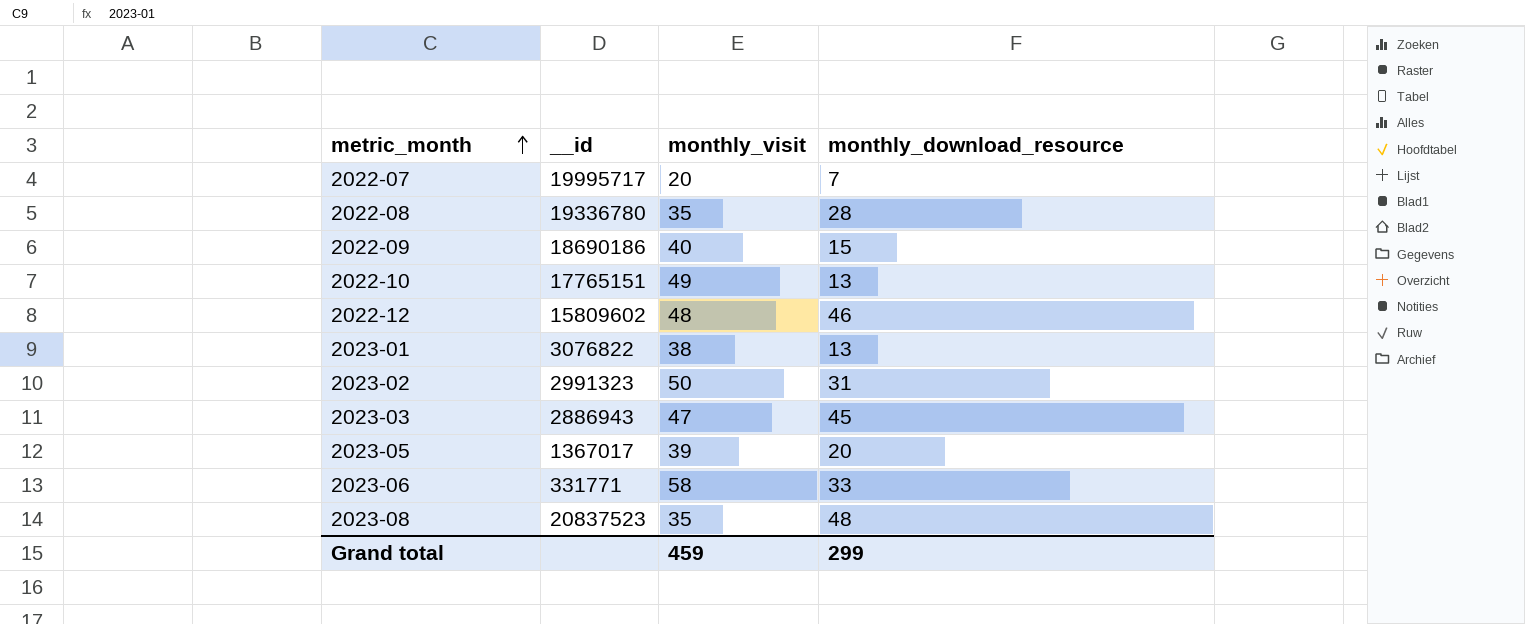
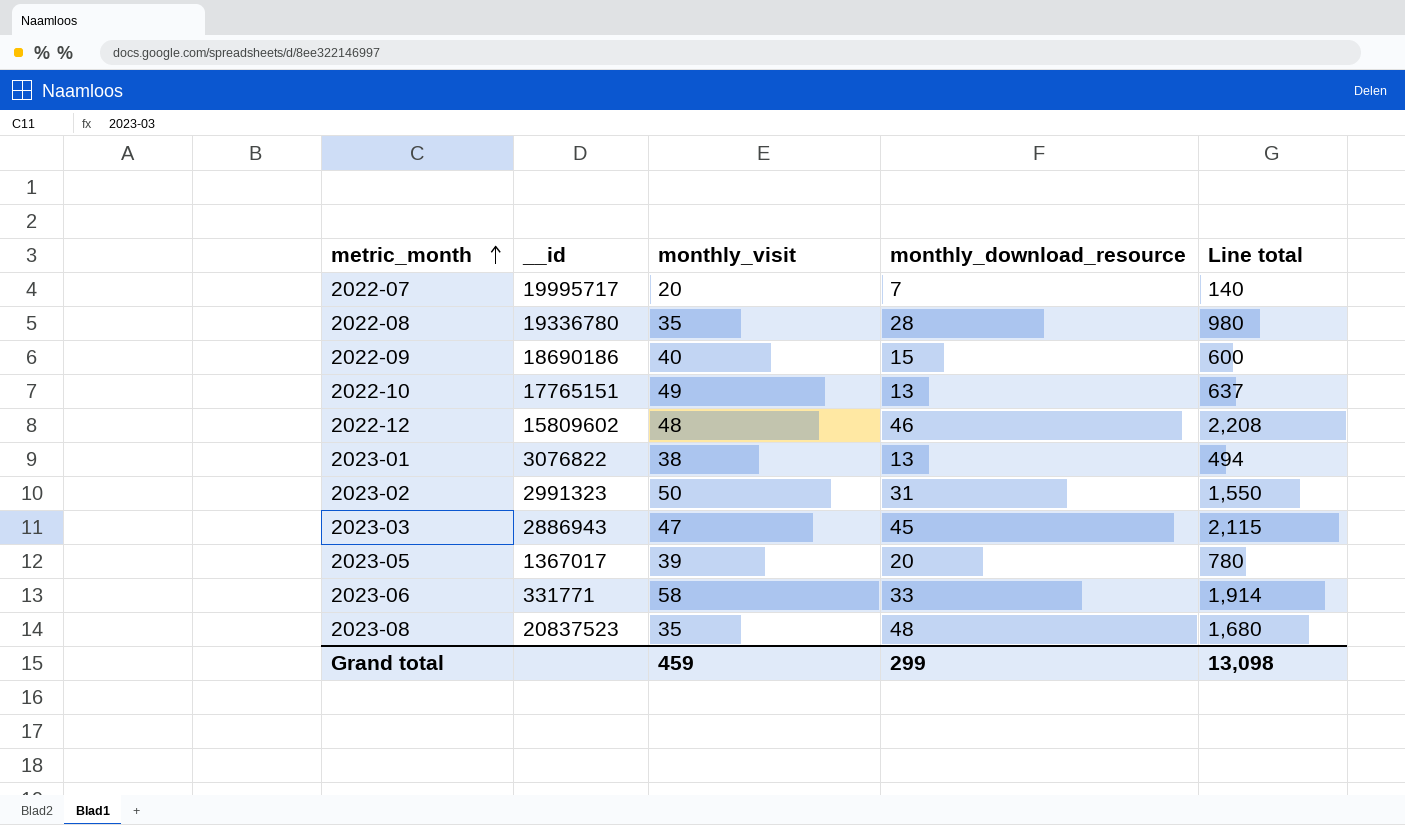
column Line total | formula: none -> [monthly_visit] * [monthly_download_resource]

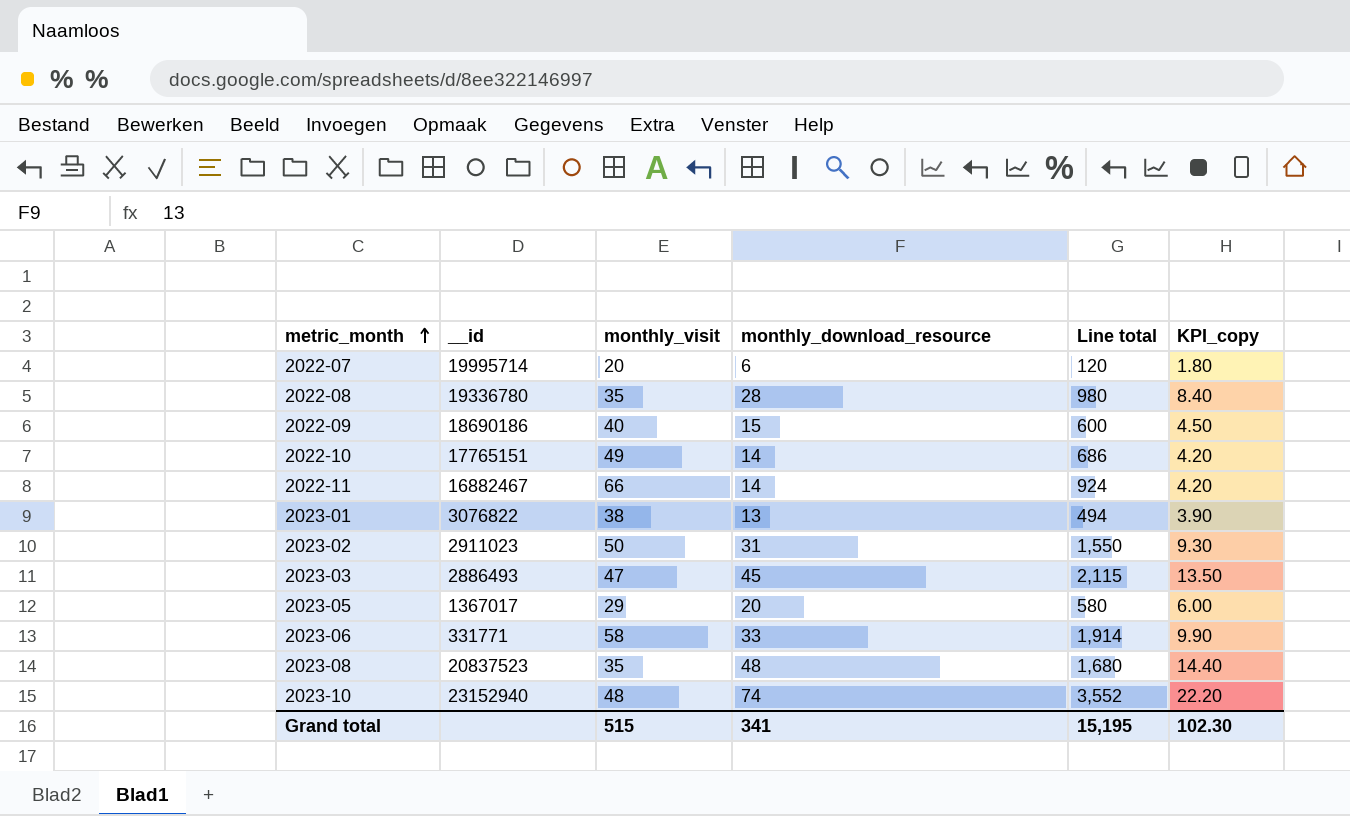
column KPI_copy | formula: none -> [monthly_download_resource] * 0.3
row 2022-12: 15809602 | 48 | 46 | 2,208 -> none
2022-07 | __id: 19995717 -> 19995714
2022-07 | monthly_download_resource: 7 -> 6
2022-07 | Line total: 140 -> 120
2022-10 | monthly_download_resource: 13 -> 14
2022-10 | Line total: 637 -> 686
row 2022-11: none -> 16882467 | 66 | 14 | 924 | 4.20
2023-02 | __id: 2991323 -> 2911023
2023-03 | __id: 2886943 -> 2886493
2023-05 | monthly_visit: 39 -> 29
2023-05 | Line total: 780 -> 580
row 2023-10: none -> 23152940 | 48 | 74 | 3,552 | 22.20
Grand total | monthly_visit: 459 -> 515
Grand total | monthly_download_resource: 299 -> 341
Grand total | Line total: 13,098 -> 15,195

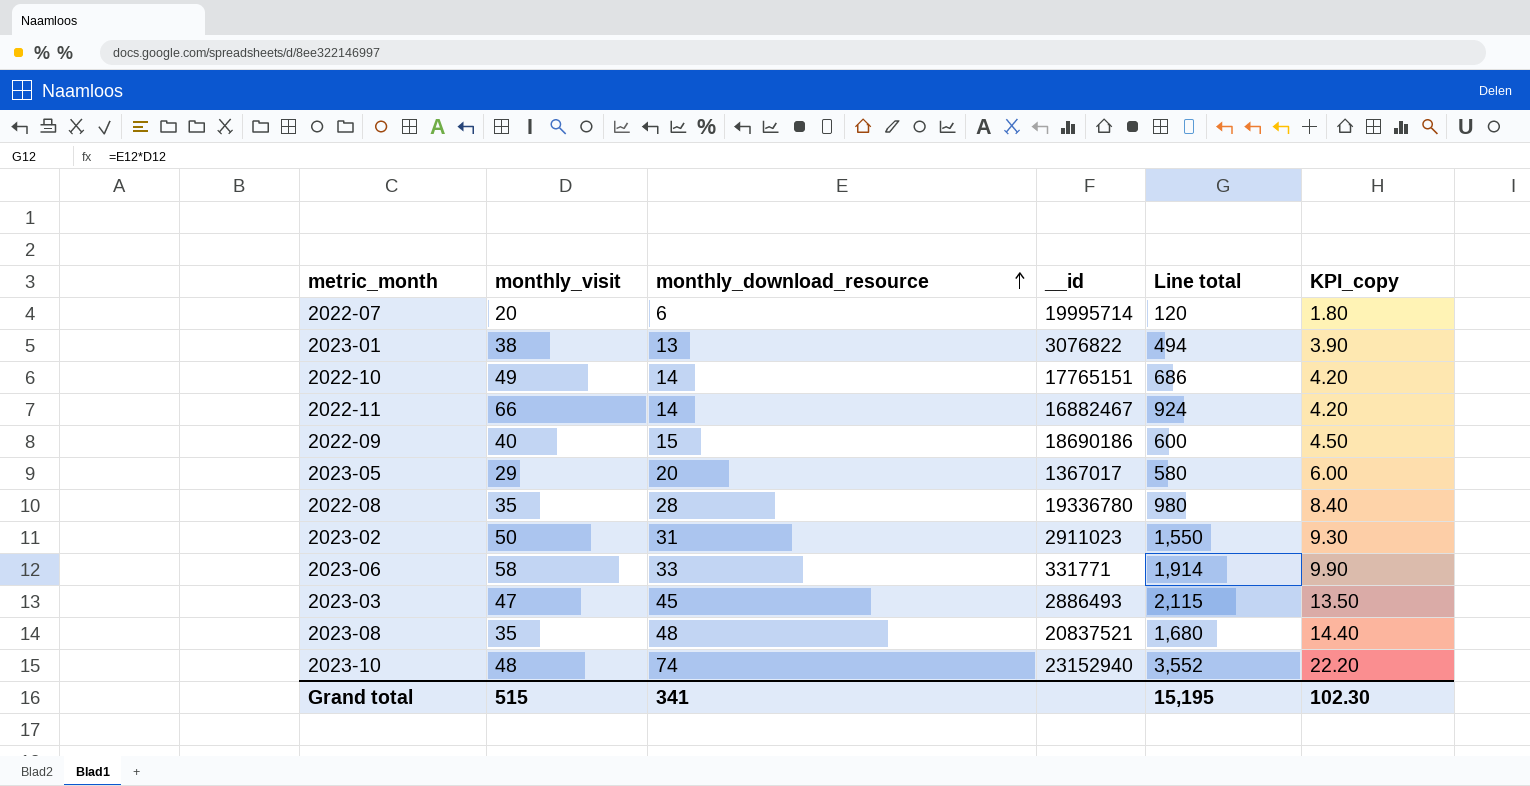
row order: metric_month ascending -> monthly_download_resource ascending
column __id | position: 2 -> 4
2023-08 | __id: 20837523 -> 20837521

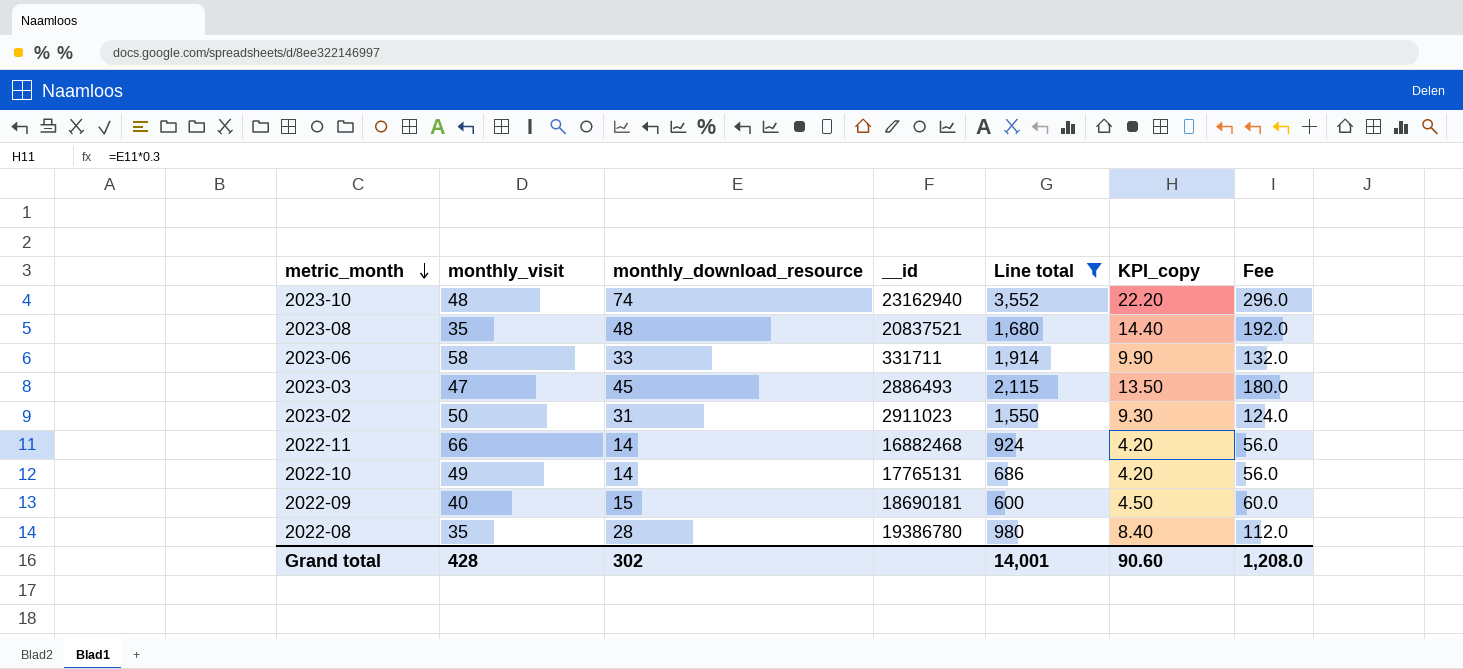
filter: none -> Line total >= 600
row order: monthly_download_resource ascending -> metric_month descending
column Fee | formula: none -> [monthly_download_resource] * 4
2023-10 | __id: 23152940 -> 23162940
2023-06 | __id: 331771 -> 331711
2022-11 | __id: 16882467 -> 16882468
2022-10 | __id: 17765151 -> 17765131
2022-09 | __id: 18690186 -> 18690181
2022-08 | __id: 19336780 -> 19386780
Grand total | monthly_visit: 515 -> 428
Grand total | monthly_download_resource: 341 -> 302
Grand total | Line total: 15,195 -> 14,001
Grand total | KPI_copy: 102.30 -> 90.60

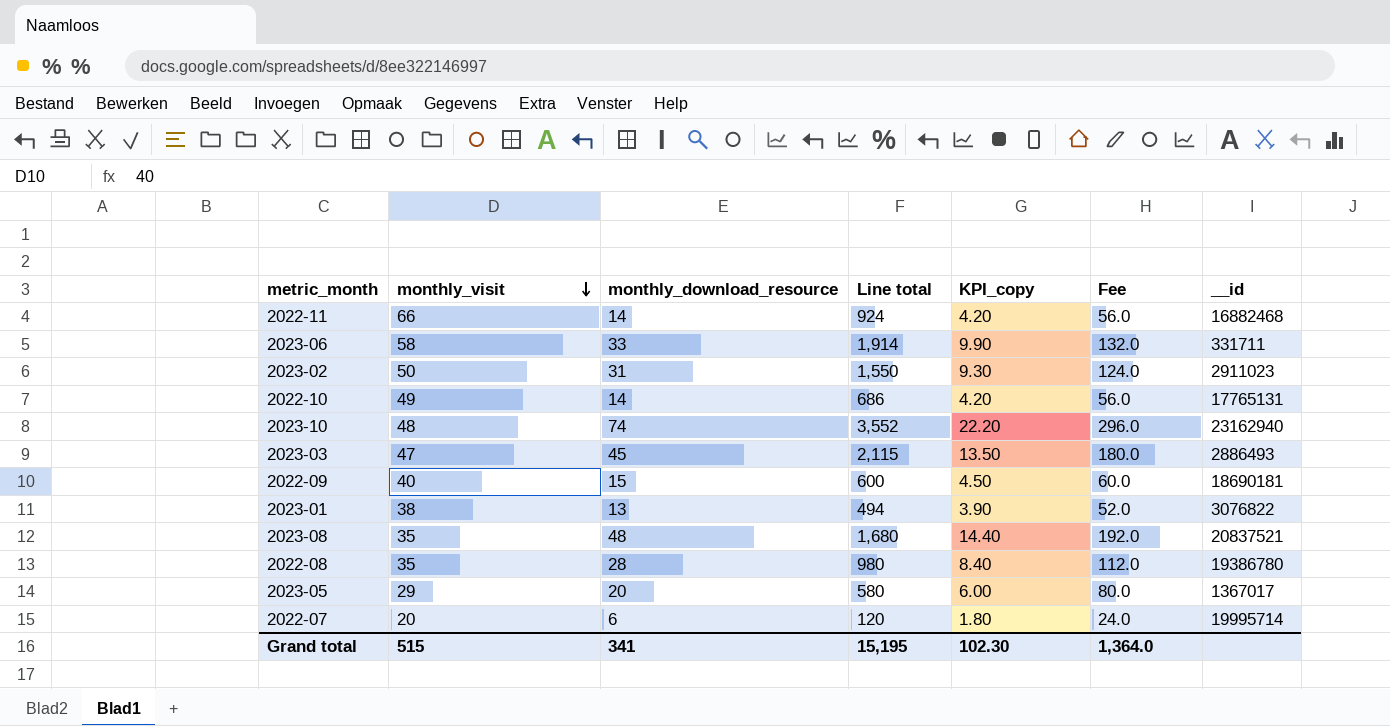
filter: Line total >= 600 -> none
row order: metric_month descending -> monthly_visit descending
column __id | position: 4 -> 7
Grand total | monthly_visit: 428 -> 515
Grand total | monthly_download_resource: 302 -> 341
Grand total | Line total: 14,001 -> 15,195
Grand total | KPI_copy: 90.60 -> 102.30
Grand total | Fee: 1,208.0 -> 1,364.0

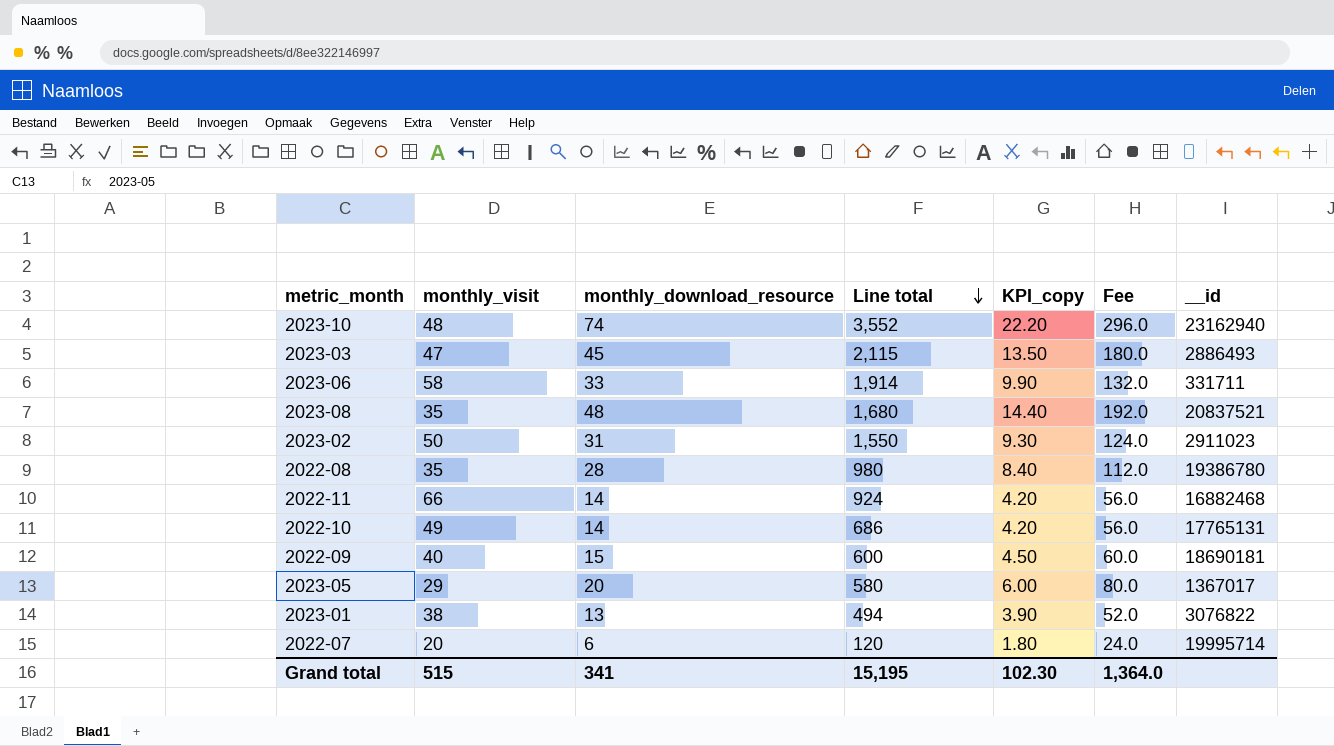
row order: monthly_visit descending -> Line total descending

